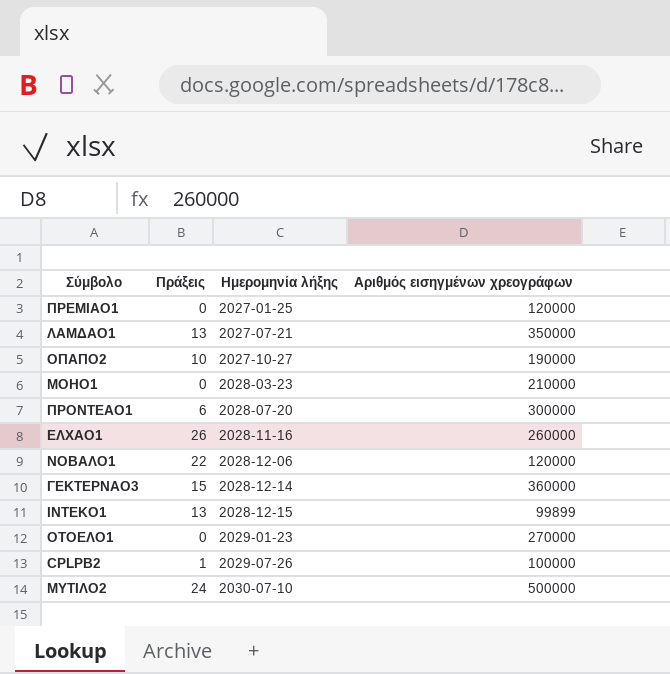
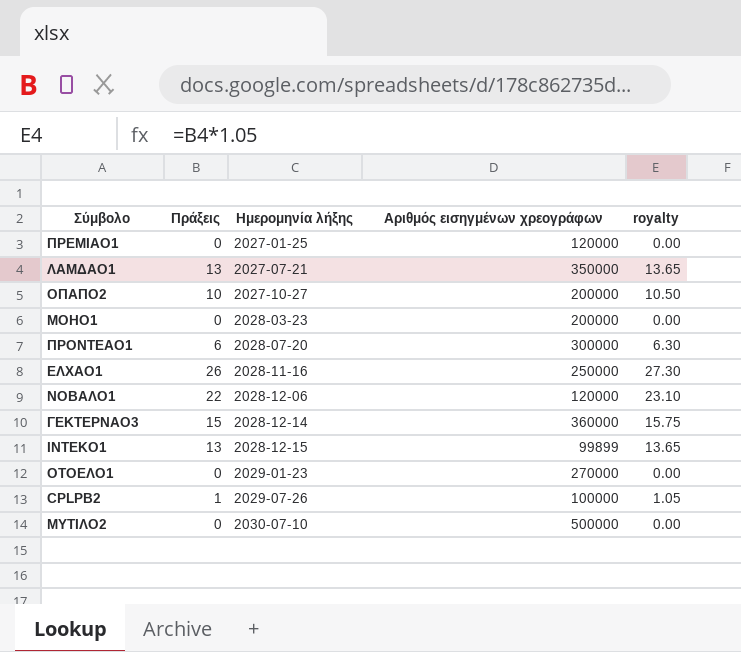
column royalty | formula: none -> [Πράξεις] * 1.05
ΟΠΑΠΟ2 | Αριθμός εισηγμένων χρεογράφων: 190000 -> 200000
ΜΟΗΟ1 | Αριθμός εισηγμένων χρεογράφων: 210000 -> 200000
ΕΛΧΑΟ1 | Αριθμός εισηγμένων χρεογράφων: 260000 -> 250000
ΜΥΤΙΛΟ2 | Πράξεις: 24 -> 0

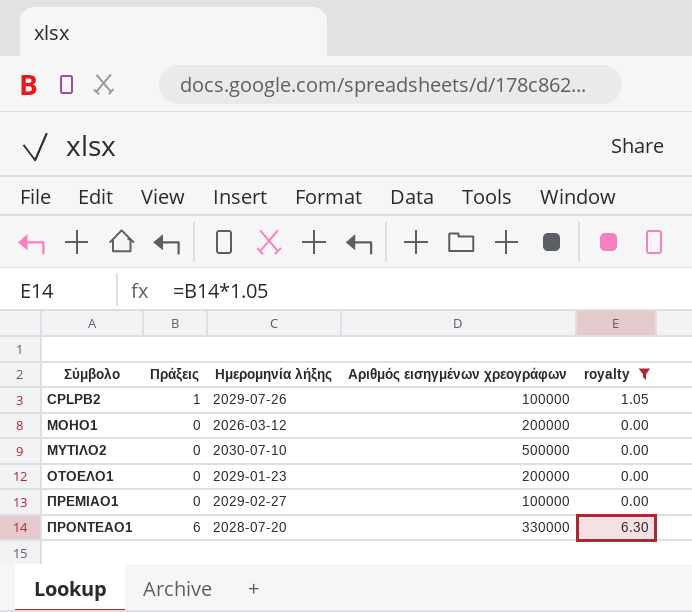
filter: none -> royalty <= 6.30
row order: Ημερομηνία λήξης ascending -> Σύμβολο ascending
ΜΟΗΟ1 | Ημερομηνία λήξης: 2028-03-23 -> 2026-03-12
ΟΤΟΕΛΟ1 | Αριθμός εισηγμένων χρεογράφων: 270000 -> 200000
ΠΡΕΜΙΑΟ1 | Ημερομηνία λήξης: 2027-01-25 -> 2029-02-27
ΠΡΕΜΙΑΟ1 | Αριθμός εισηγμένων χρεογράφων: 120000 -> 100000
ΠΡΟΝΤΕΑΟ1 | Αριθμός εισηγμένων χρεογράφων: 300000 -> 330000

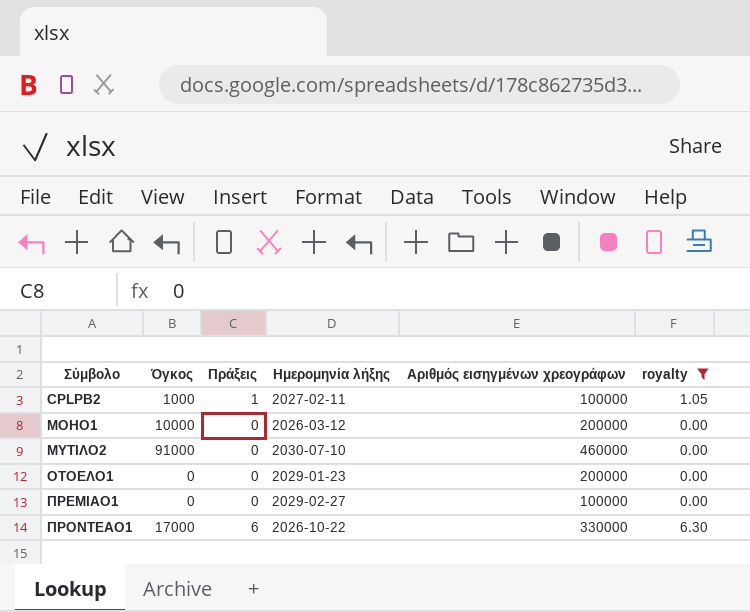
column Όγκος | position: none -> 2
CPLPB2 | Ημερομηνία λήξης: 2029-07-26 -> 2027-02-11
ΜΥΤΙΛΟ2 | Αριθμός εισηγμένων χρεογράφων: 500000 -> 460000
ΠΡΟΝΤΕΑΟ1 | Ημερομηνία λήξης: 2028-07-20 -> 2026-10-22

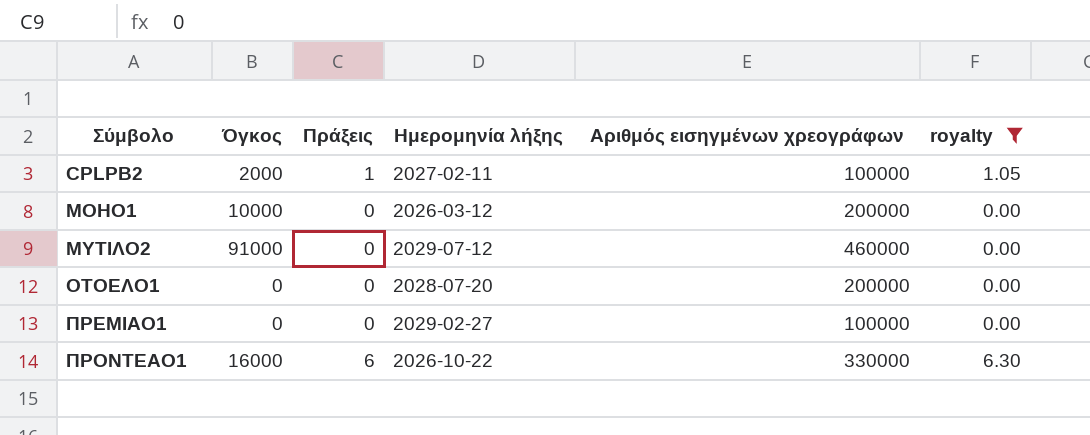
CPLPB2 | Όγκος: 1000 -> 2000
ΜΥΤΙΛΟ2 | Ημερομηνία λήξης: 2030-07-10 -> 2029-07-12
ΟΤΟΕΛΟ1 | Ημερομηνία λήξης: 2029-01-23 -> 2028-07-20
ΠΡΟΝΤΕΑΟ1 | Όγκος: 17000 -> 16000

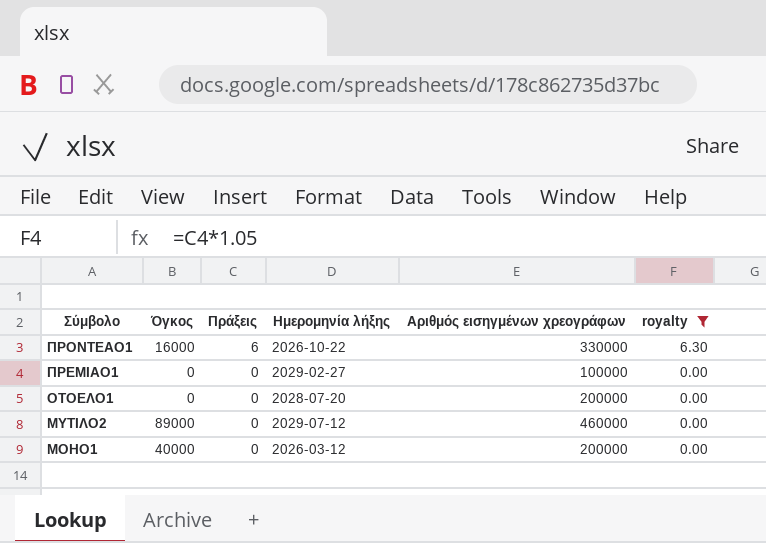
row order: Σύμβολο ascending -> Σύμβολο descending
row CPLPB2: 2000 | 1 | 2027-02-11 | 100000 | 1.05 -> none
ΜΥΤΙΛΟ2 | Όγκος: 91000 -> 89000
ΜΟΗΟ1 | Όγκος: 10000 -> 40000

